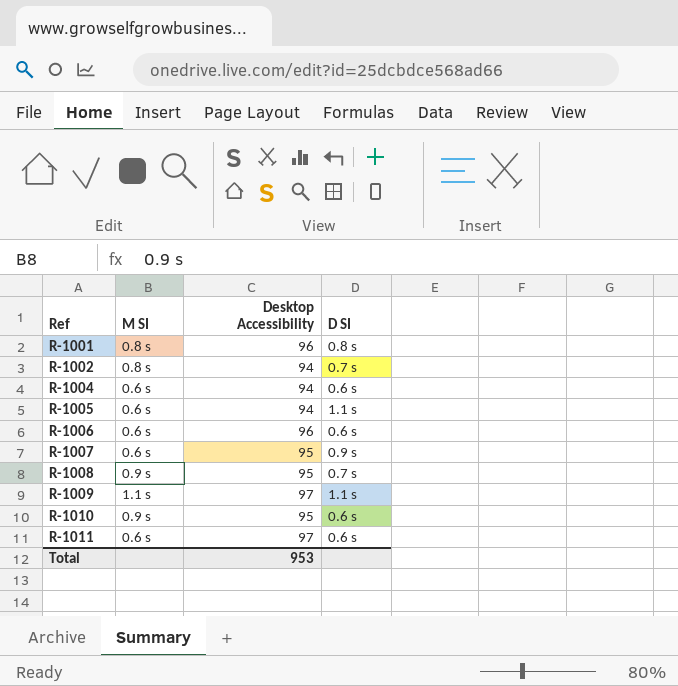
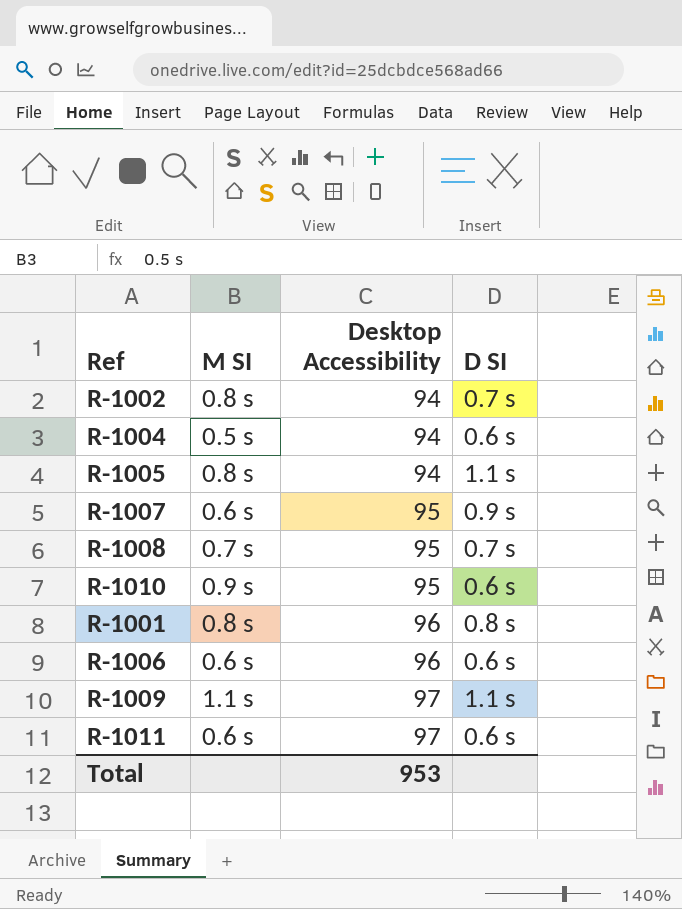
row order: Ref ascending -> Desktop Accessibility ascending
R-1004 | M SI: 0.6 s -> 0.5 s
R-1005 | M SI: 0.6 s -> 0.8 s
R-1008 | M SI: 0.9 s -> 0.7 s

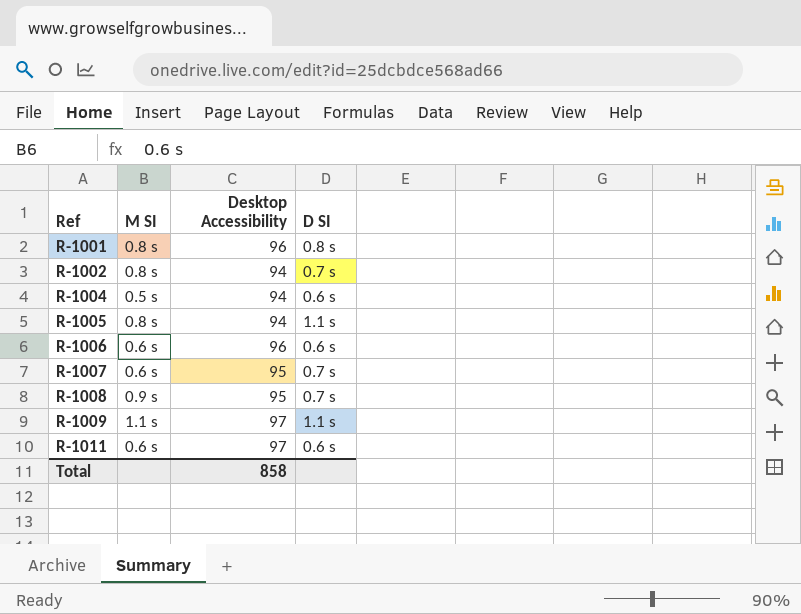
row order: Desktop Accessibility ascending -> Ref ascending
row R-1010: 0.9 s | 95 | 0.6 s -> none
R-1007 | D SI: 0.9 s -> 0.7 s
R-1008 | M SI: 0.7 s -> 0.9 s
Total | Desktop Accessibility: 953 -> 858

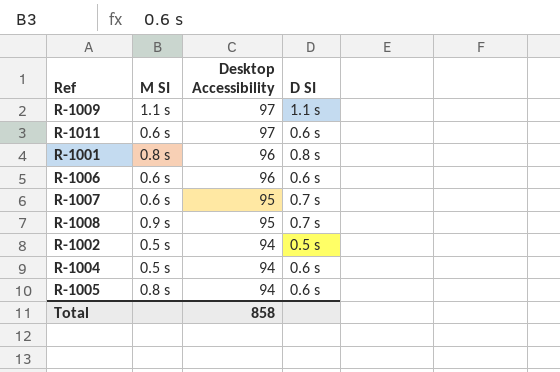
row order: Ref ascending -> Desktop Accessibility descending
R-1002 | M SI: 0.8 s -> 0.5 s
R-1002 | D SI: 0.7 s -> 0.5 s
R-1005 | D SI: 1.1 s -> 0.6 s

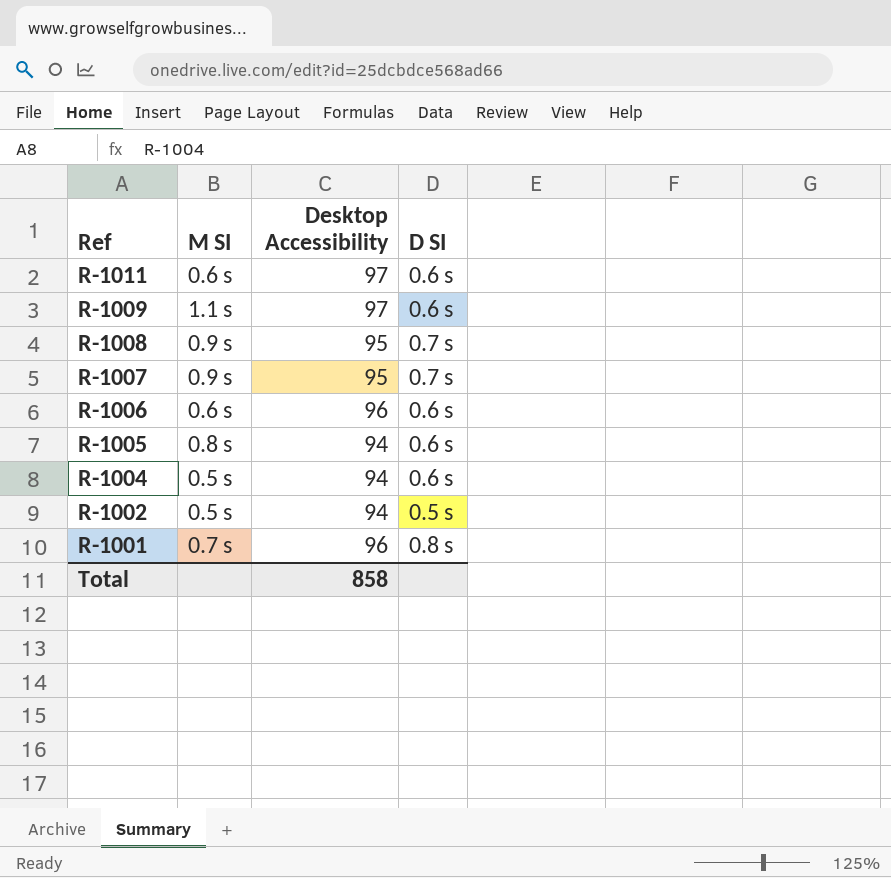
row order: Desktop Accessibility descending -> Ref descending
R-1009 | D SI: 1.1 s -> 0.6 s
R-1007 | M SI: 0.6 s -> 0.9 s
R-1001 | M SI: 0.8 s -> 0.7 s

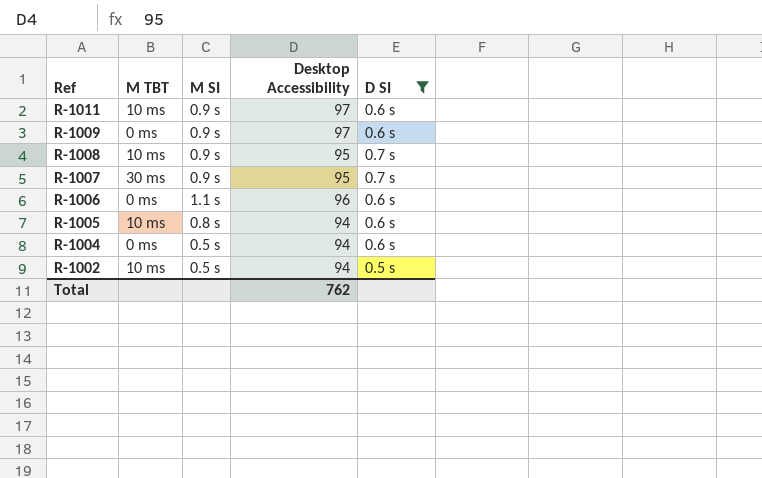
filter: none -> D SI != 0.8 s
column M TBT | position: none -> 2
R-1011 | M SI: 0.6 s -> 0.9 s
R-1009 | M SI: 1.1 s -> 0.9 s
R-1006 | M SI: 0.6 s -> 1.1 s
Total | Desktop Accessibility: 858 -> 762

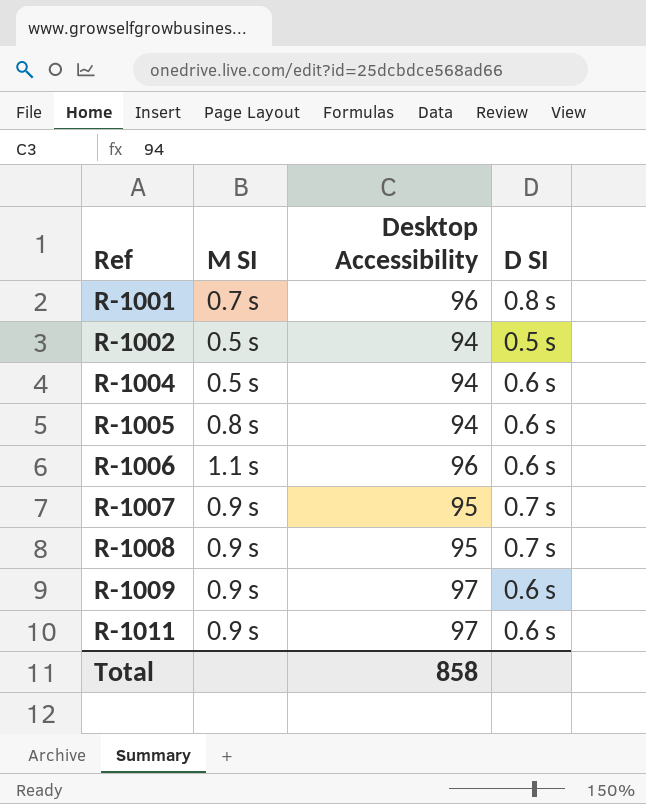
filter: D SI != 0.8 s -> none
row order: Ref descending -> Ref ascending
column M TBT | position: 2 -> none
Total | Desktop Accessibility: 762 -> 858

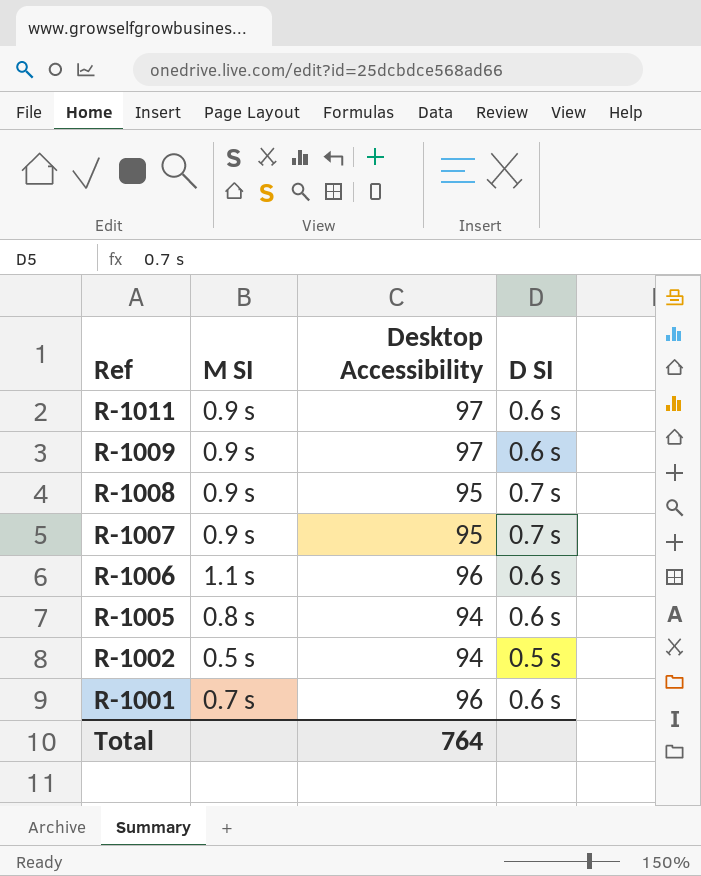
row order: Ref ascending -> Ref descending
row R-1004: 0.5 s | 94 | 0.6 s -> none
R-1001 | D SI: 0.8 s -> 0.6 s
Total | Desktop Accessibility: 858 -> 764

